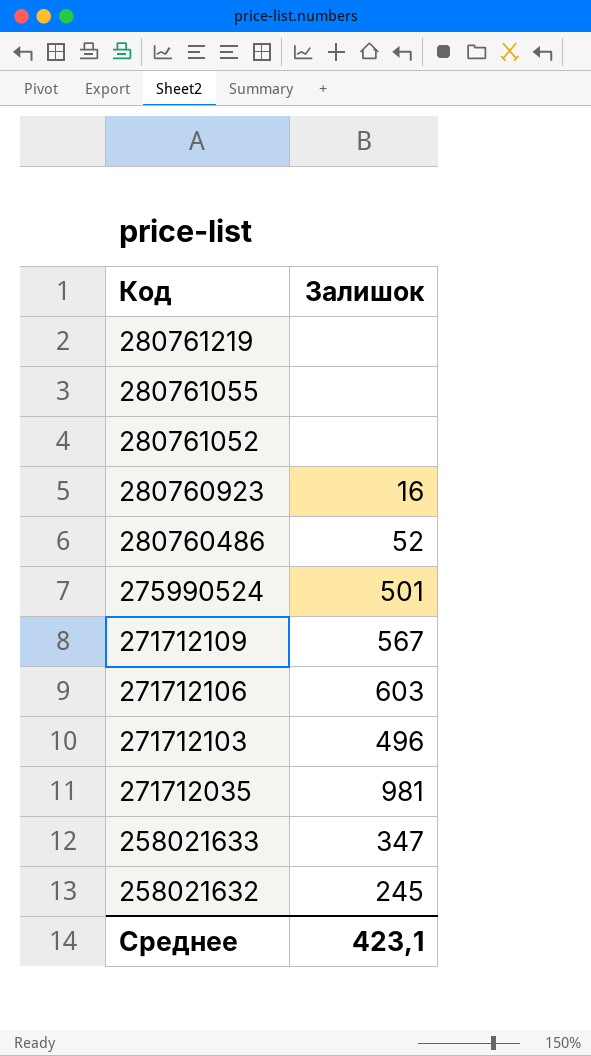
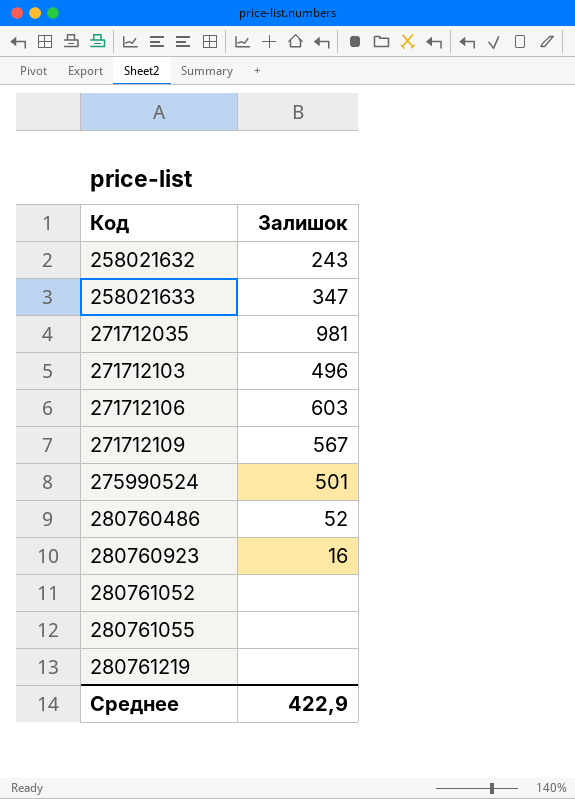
row order: Код descending -> Код ascending
258021632 | Залишок: 245 -> 243
Среднее | Залишок: 423,1 -> 422,9

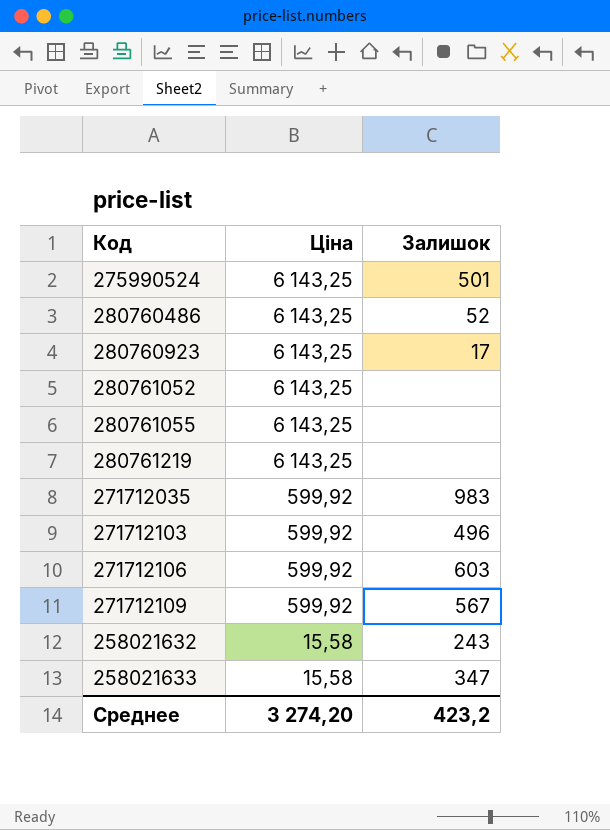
row order: Код ascending -> Ціна descending
column Ціна | position: none -> 2
280760923 | Залишок: 16 -> 17
271712035 | Залишок: 981 -> 983
Среднее | Залишок: 422,9 -> 423,2

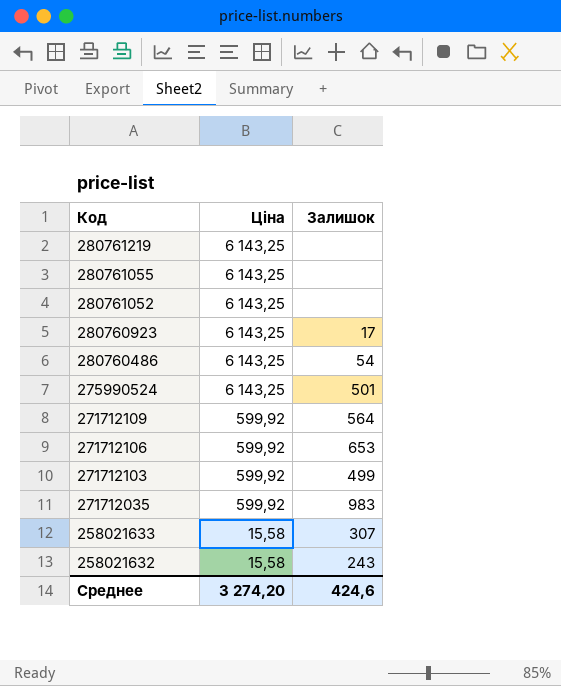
row order: Ціна descending -> Код descending
280760486 | Залишок: 52 -> 54
271712109 | Залишок: 567 -> 564
271712106 | Залишок: 603 -> 653
271712103 | Залишок: 496 -> 499
258021633 | Залишок: 347 -> 307
Среднее | Залишок: 423,2 -> 424,6

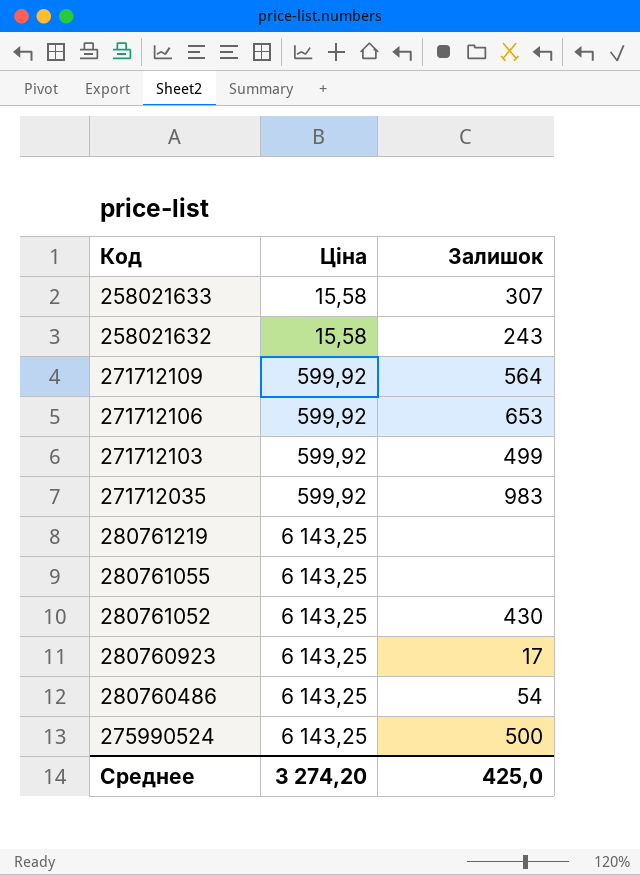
row order: Код descending -> Ціна ascending
280761052 | Залишок: none -> 430
275990524 | Залишок: 501 -> 500
Среднее | Залишок: 424,6 -> 425,0

